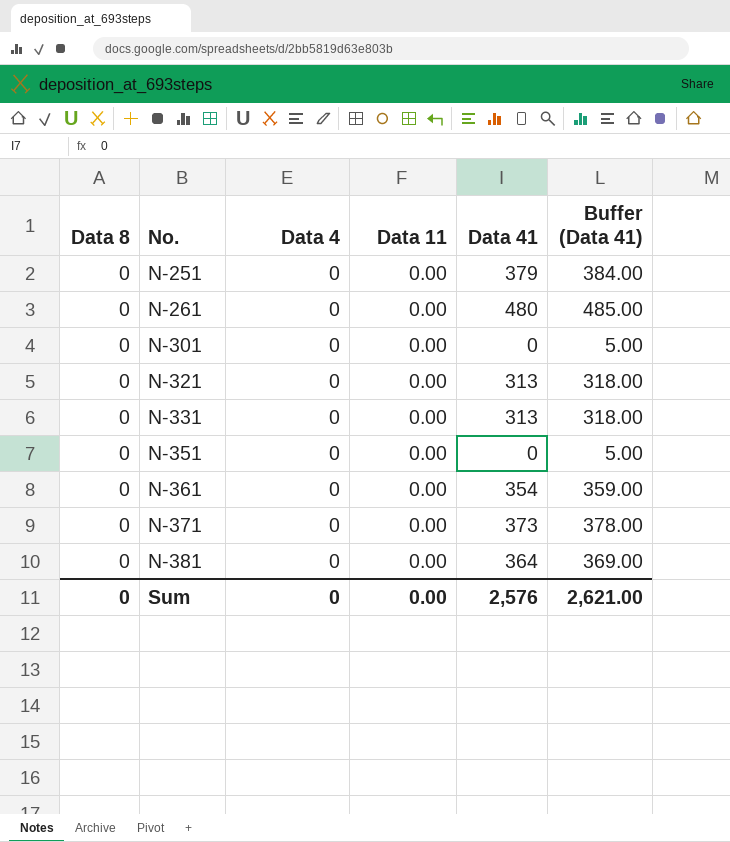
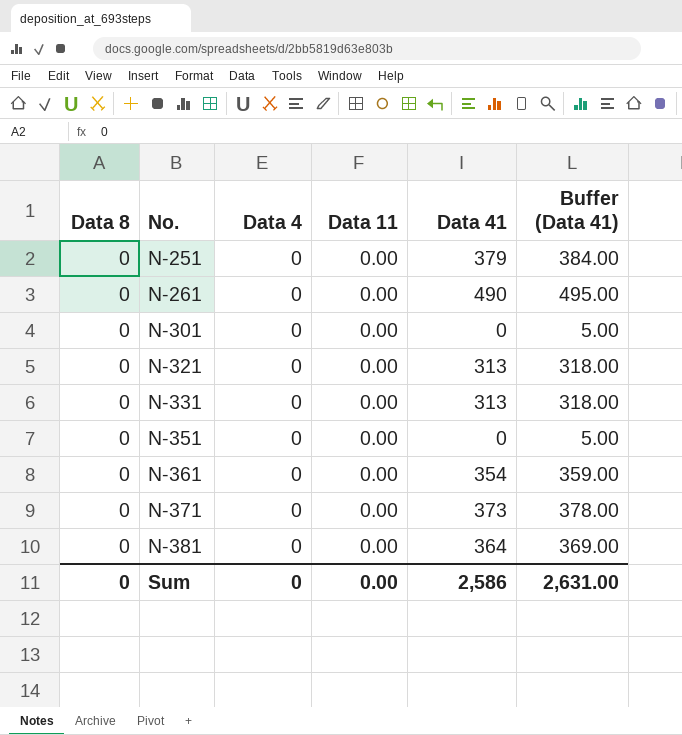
N-261 | Data 41: 480 -> 490
N-261 | Buffer (Data 41): 485.00 -> 495.00
Sum | Data 41: 2,576 -> 2,586
Sum | Buffer (Data 41): 2,621.00 -> 2,631.00

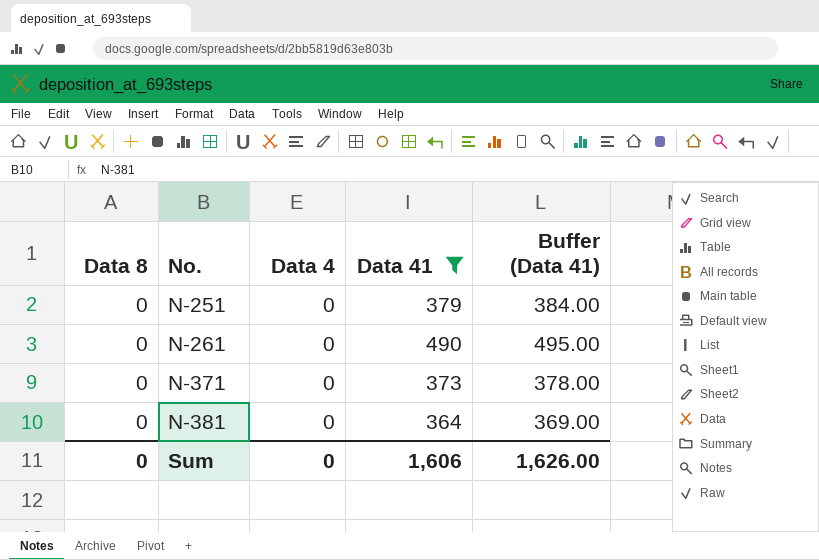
filter: none -> Data 41 >= 364
column Data 11 | position: 4 -> none
Sum | Data 41: 2,586 -> 1,606
Sum | Buffer (Data 41): 2,631.00 -> 1,626.00

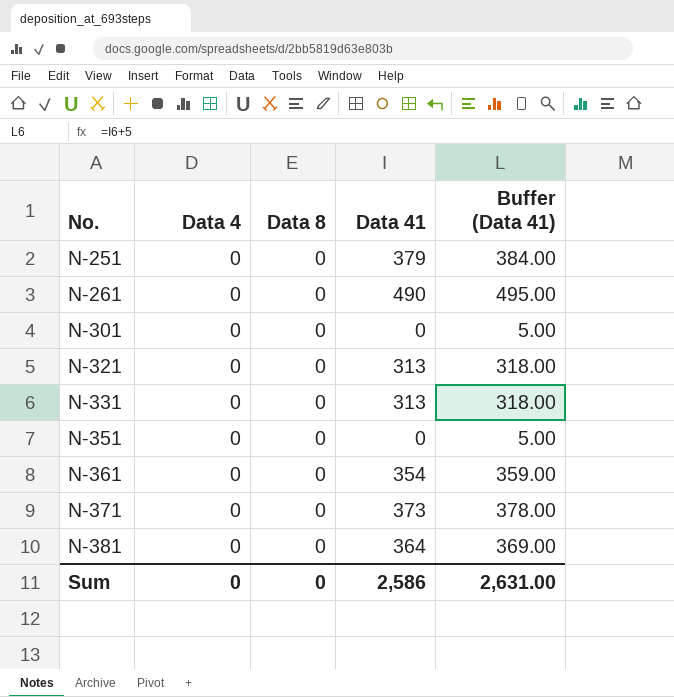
filter: Data 41 >= 364 -> none
column Data 8 | position: 1 -> 3
Sum | Data 41: 1,606 -> 2,586
Sum | Buffer (Data 41): 1,626.00 -> 2,631.00

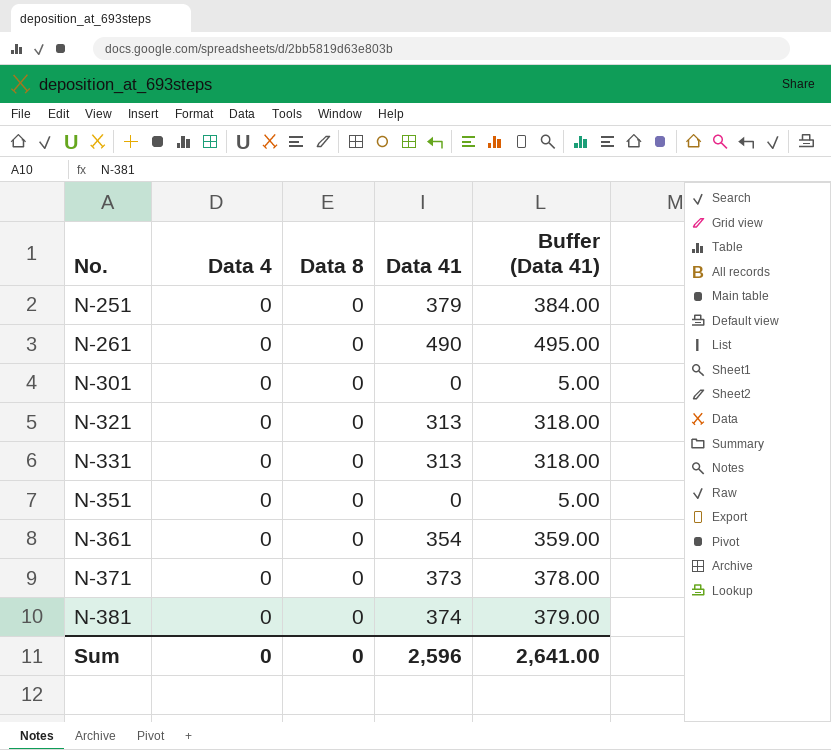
N-381 | Data 41: 364 -> 374
N-381 | Buffer (Data 41): 369.00 -> 379.00
Sum | Data 41: 2,586 -> 2,596
Sum | Buffer (Data 41): 2,631.00 -> 2,641.00

